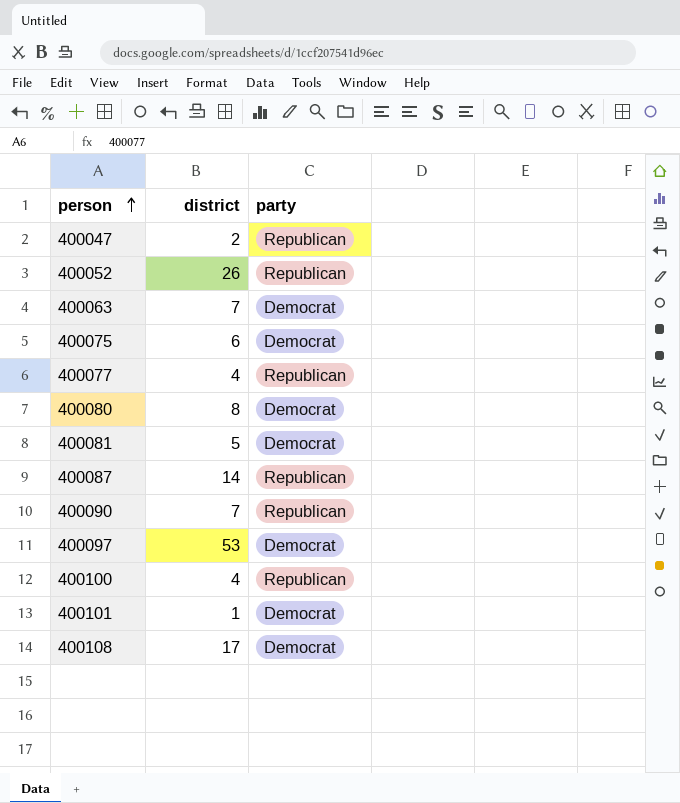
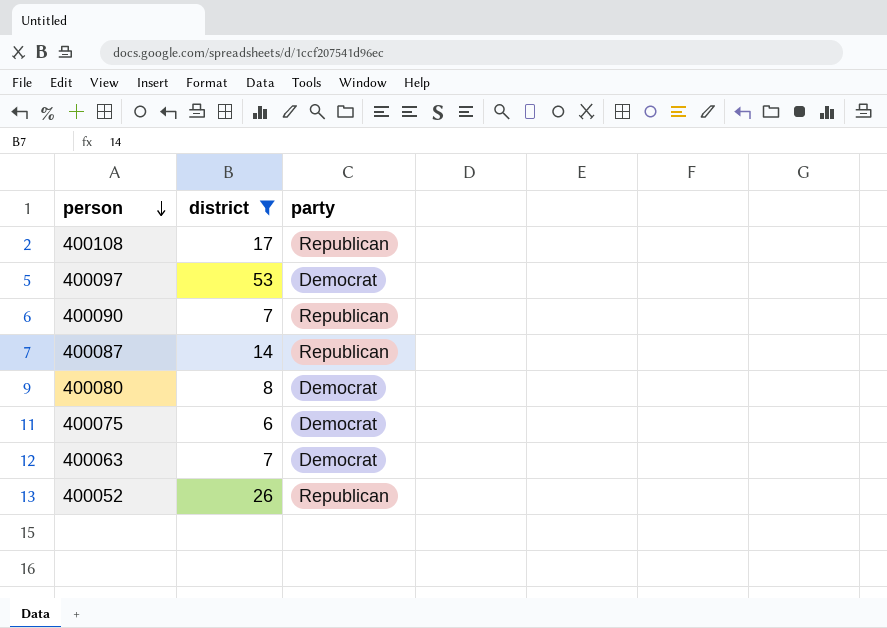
filter: none -> district >= 6
row order: person ascending -> person descending
400108 | party: Democrat -> Republican

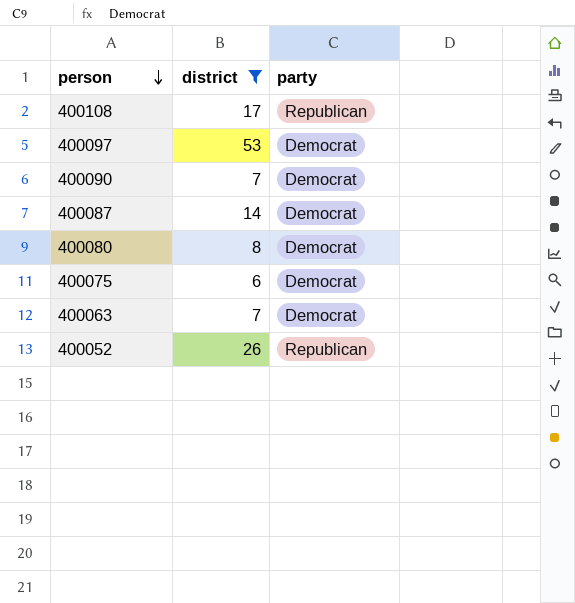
400090 | party: Republican -> Democrat
400087 | party: Republican -> Democrat

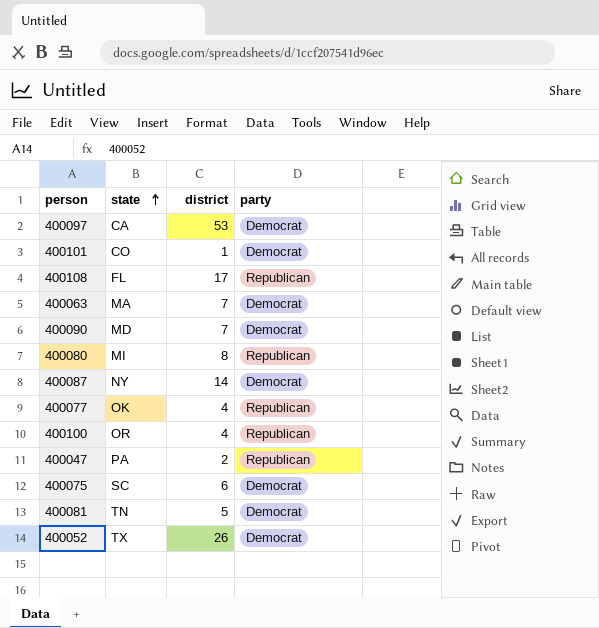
filter: district >= 6 -> none
row order: person descending -> state ascending
column state | position: none -> 2
400080 | party: Democrat -> Republican
400052 | party: Republican -> Democrat

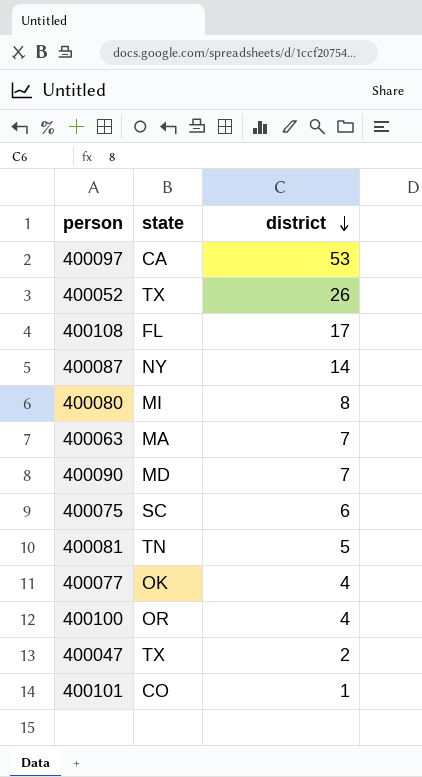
row order: state ascending -> district descending
column party | position: 4 -> none
400047 | state: PA -> TX

